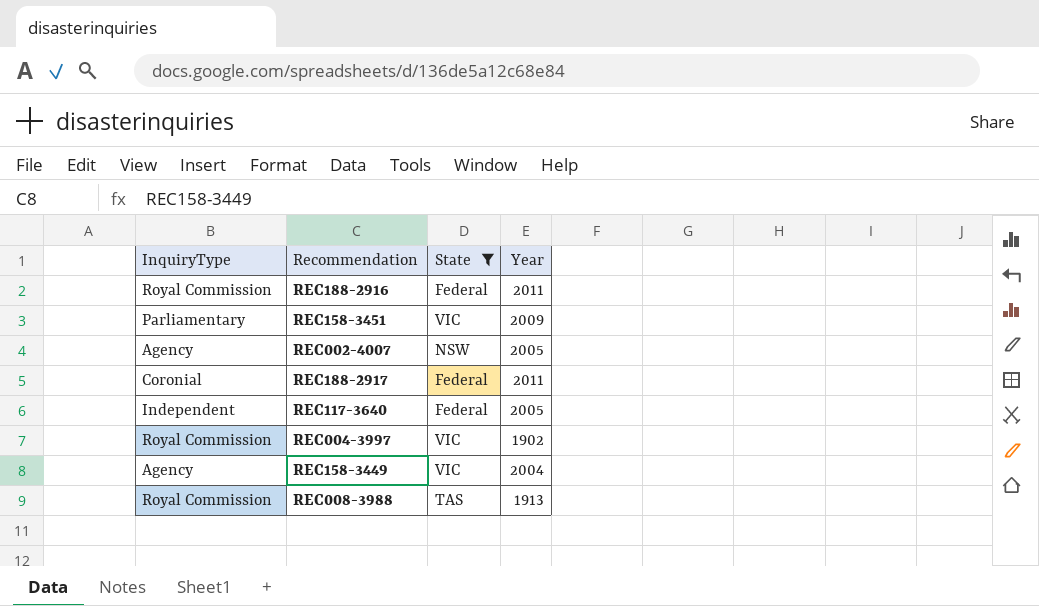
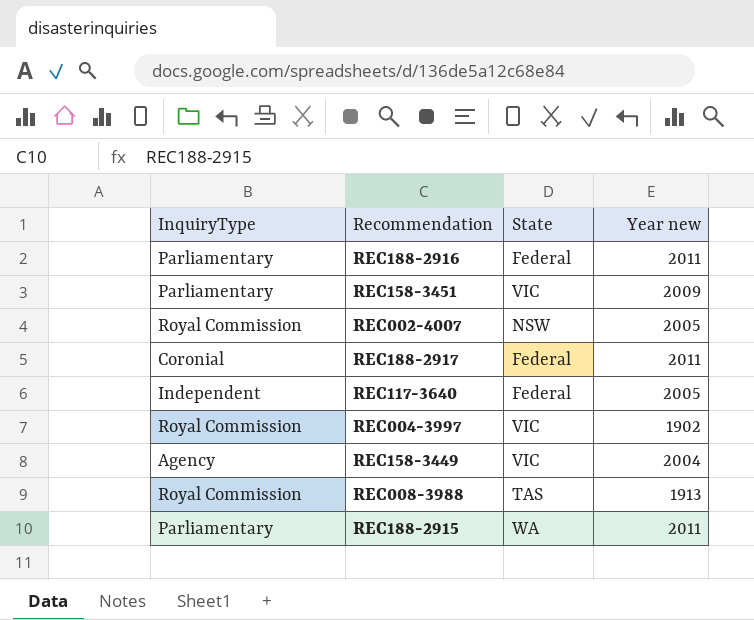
filter: State != WA -> none
column name: Year -> Year new
REC188-2916 | InquiryType: Royal Commission -> Parliamentary
REC002-4007 | InquiryType: Agency -> Royal Commission

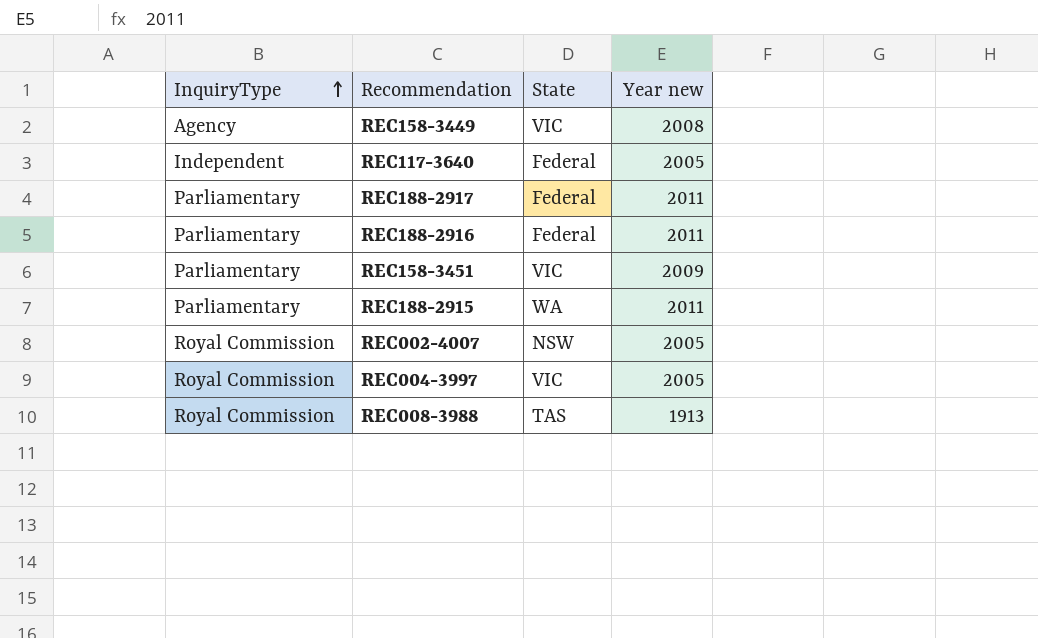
row order: none -> InquiryType ascending
REC158-3449 | Year new: 2004 -> 2008
REC188-2917 | InquiryType: Coronial -> Parliamentary
REC004-3997 | Year new: 1902 -> 2005

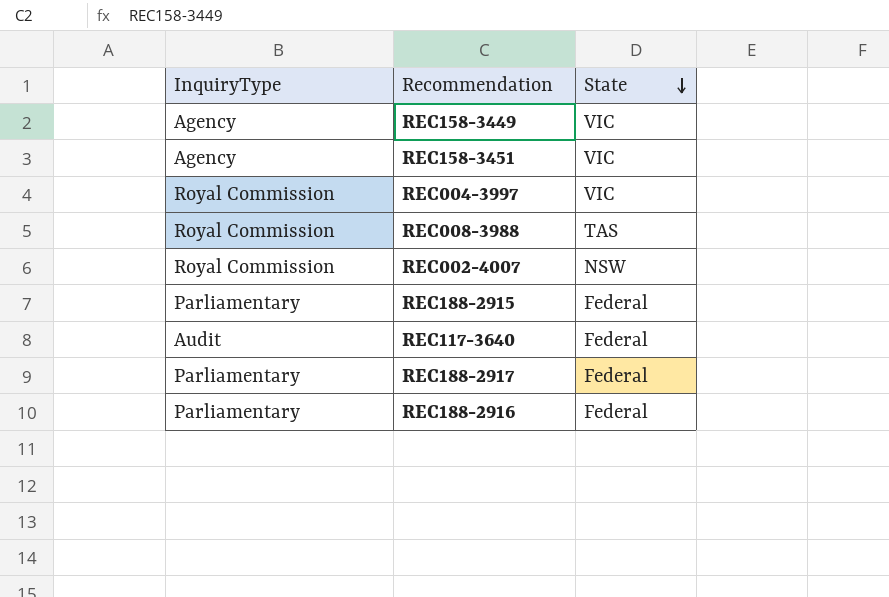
row order: InquiryType ascending -> State descending
column Year new | position: 4 -> none
REC158-3451 | InquiryType: Parliamentary -> Agency
REC188-2915 | State: WA -> Federal
REC117-3640 | InquiryType: Independent -> Audit

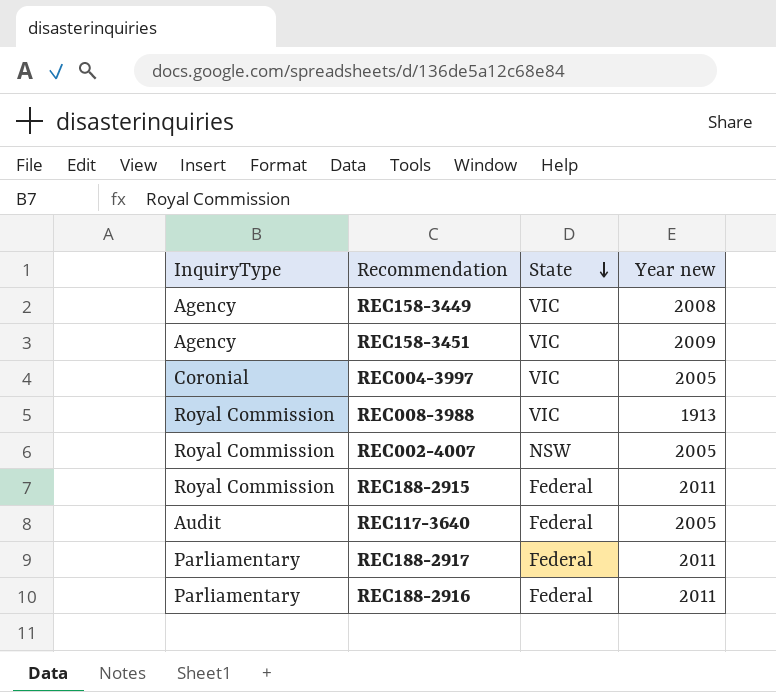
column Year new | position: none -> 4
REC004-3997 | InquiryType: Royal Commission -> Coronial
REC008-3988 | State: TAS -> VIC
REC188-2915 | InquiryType: Parliamentary -> Royal Commission

